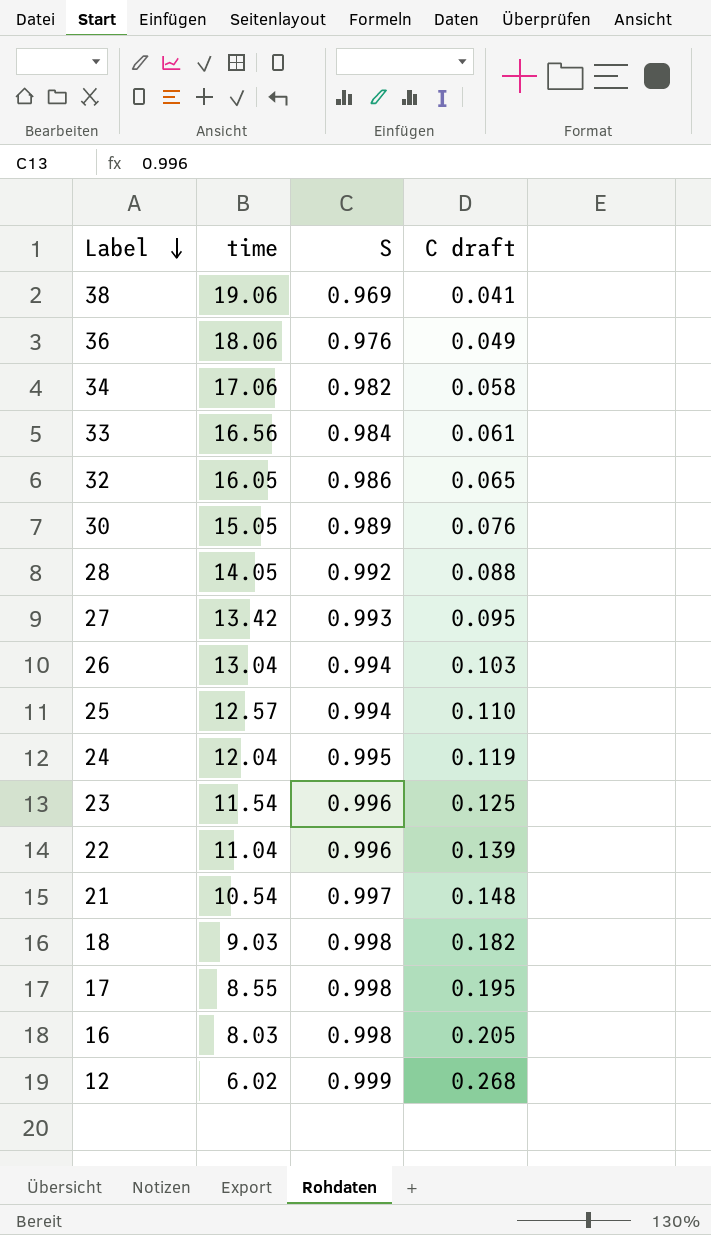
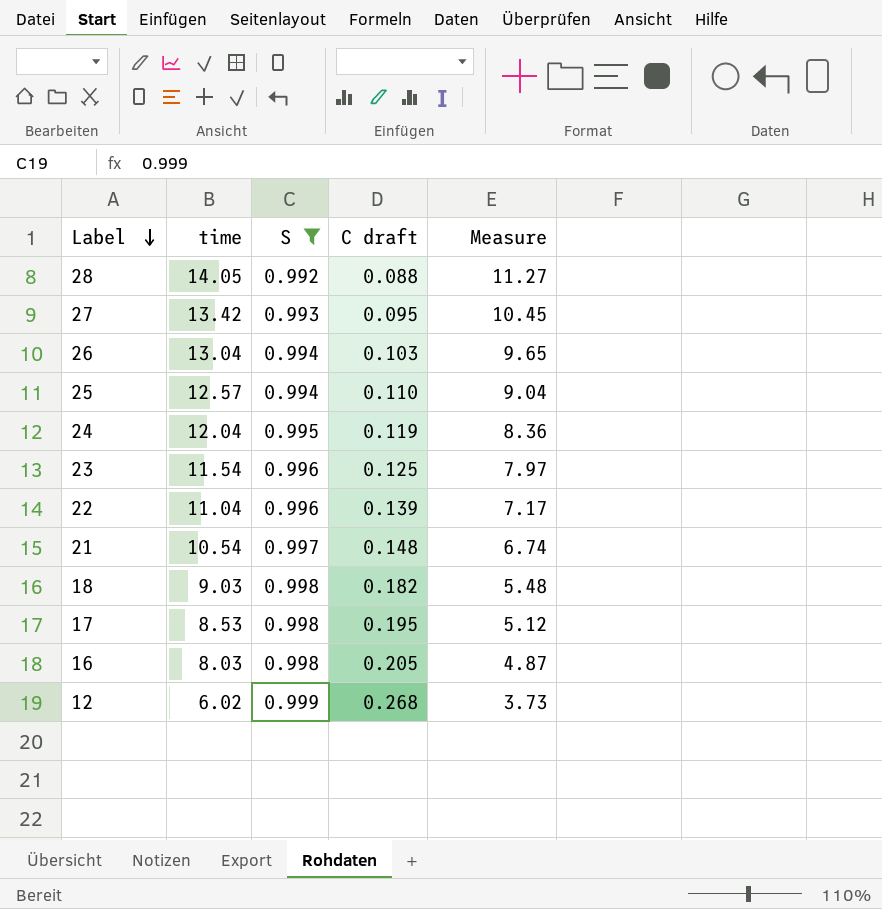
filter: none -> S >= 0.992
column Measure | formula: none -> [S] / [C draft]
17 | time: 8.55 -> 8.53

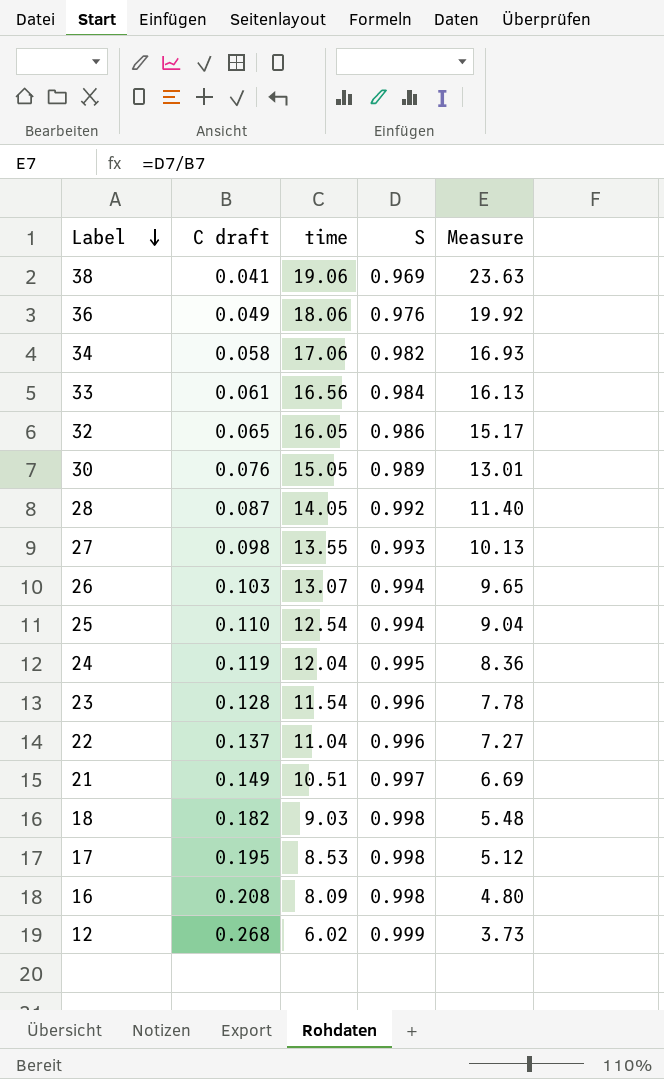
filter: S >= 0.992 -> none
column C draft | position: 4 -> 2
28 | C draft: 0.088 -> 0.087
28 | Measure: 11.27 -> 11.40
27 | C draft: 0.095 -> 0.098
27 | time: 13.42 -> 13.55
27 | Measure: 10.45 -> 10.13
26 | time: 13.04 -> 13.07
25 | time: 12.57 -> 12.54
23 | C draft: 0.125 -> 0.128
23 | Measure: 7.97 -> 7.78
22 | C draft: 0.139 -> 0.137
22 | Measure: 7.17 -> 7.27
21 | C draft: 0.148 -> 0.149
21 | time: 10.54 -> 10.51
21 | Measure: 6.74 -> 6.69
16 | C draft: 0.205 -> 0.208
16 | time: 8.03 -> 8.09
16 | Measure: 4.87 -> 4.80

